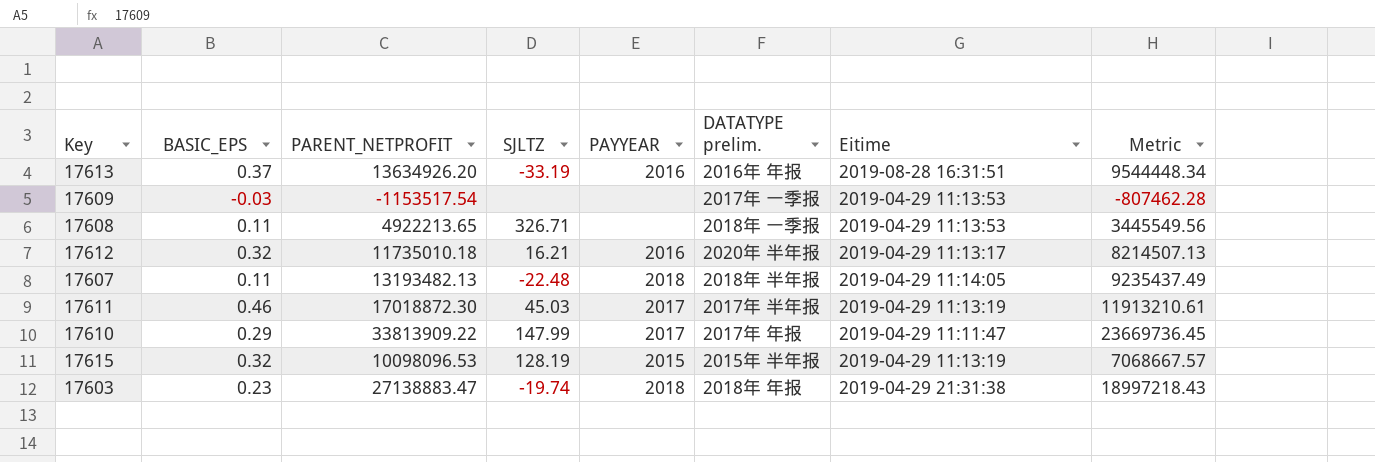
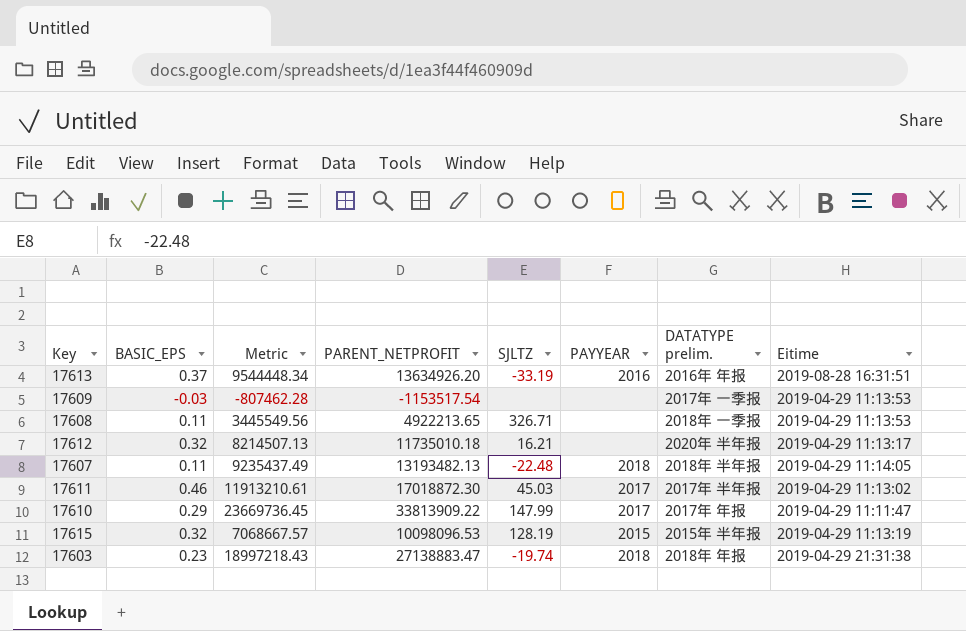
column Metric | position: 8 -> 3
17612 | PAYYEAR: 2016 -> none
17611 | Eitime: 2019-04-29 11:13:19 -> 2019-04-29 11:13:02

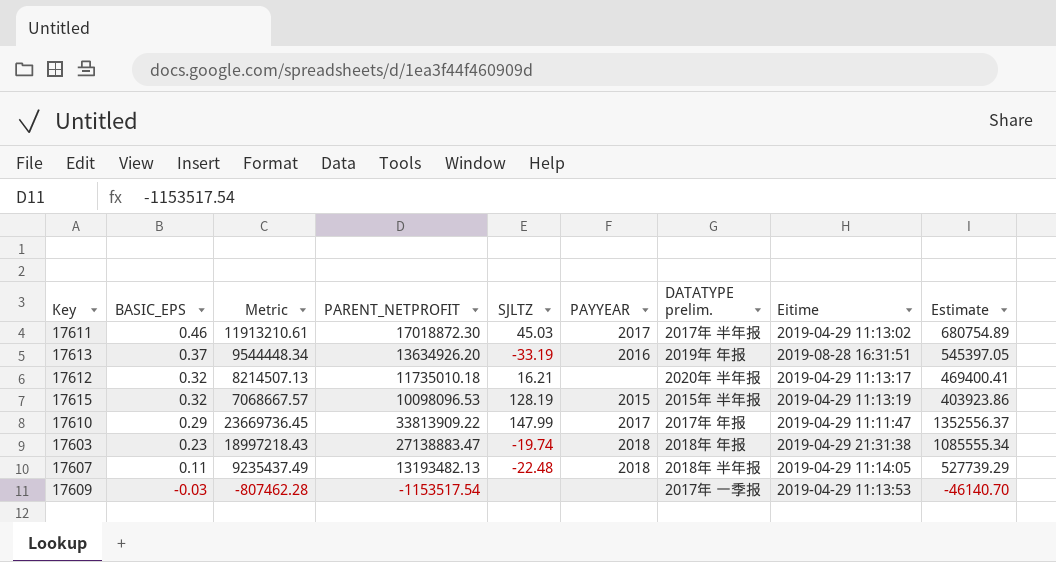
row order: none -> BASIC_EPS descending
column Estimate | formula: none -> [PARENT_NETPROFIT] * 0.04
row 17608: 0.11 | 3445549.56 | 4922213.65 | 326.71 | none | 2018年 一季报 | 2019-04-29 11:13:53 -> none
17613 | DATATYPE prelim.: 2016年 年报 -> 2019年 年报

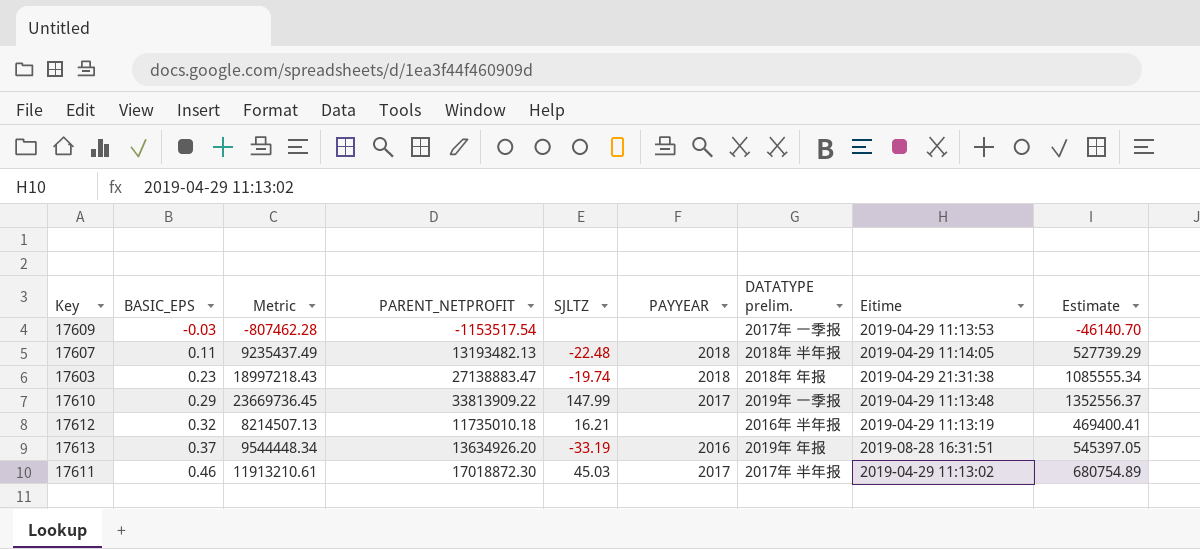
row order: BASIC_EPS descending -> BASIC_EPS ascending
row 17615: 0.32 | 7068667.57 | 10098096.53 | 128.19 | 2015 | 2015年 半年报 | 2019-04-29 11:13:19 | 403923.86 -> none
17610 | DATATYPE prelim.: 2017年 年报 -> 2019年 一季报
17610 | Eitime: 2019-04-29 11:11:47 -> 2019-04-29 11:13:48
17612 | DATATYPE prelim.: 2020年 半年报 -> 2016年 半年报
17612 | Eitime: 2019-04-29 11:13:17 -> 2019-04-29 11:13:19

